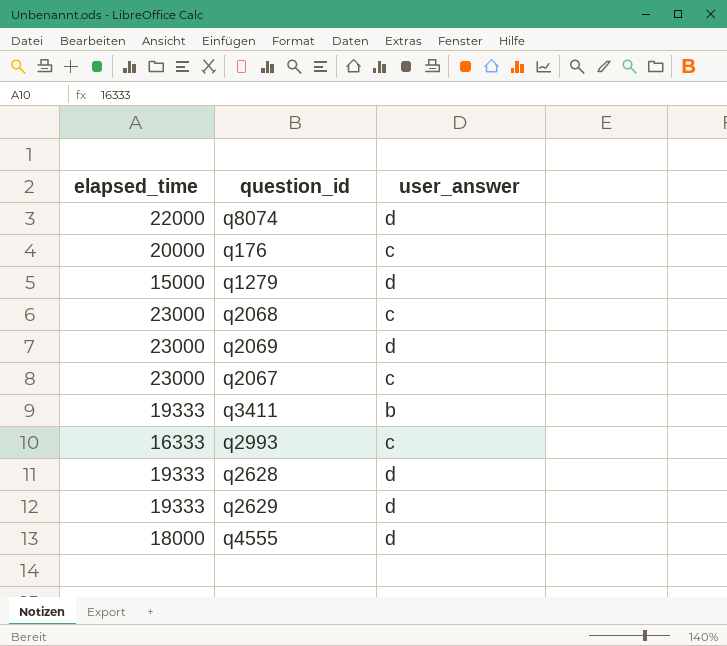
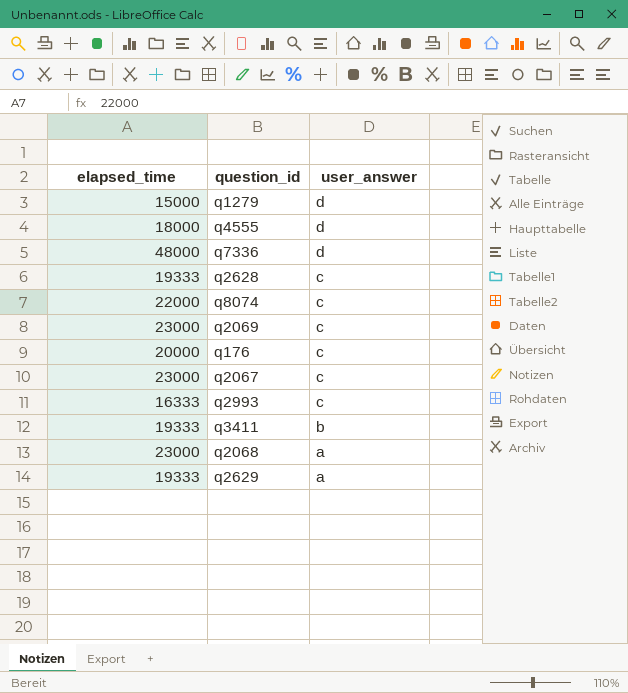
row order: none -> user_answer descending
row q7336: none -> 48000 | d
q2628 | user_answer: d -> c
q8074 | user_answer: d -> c
q2069 | user_answer: d -> c
q2068 | user_answer: c -> a
q2629 | user_answer: d -> a

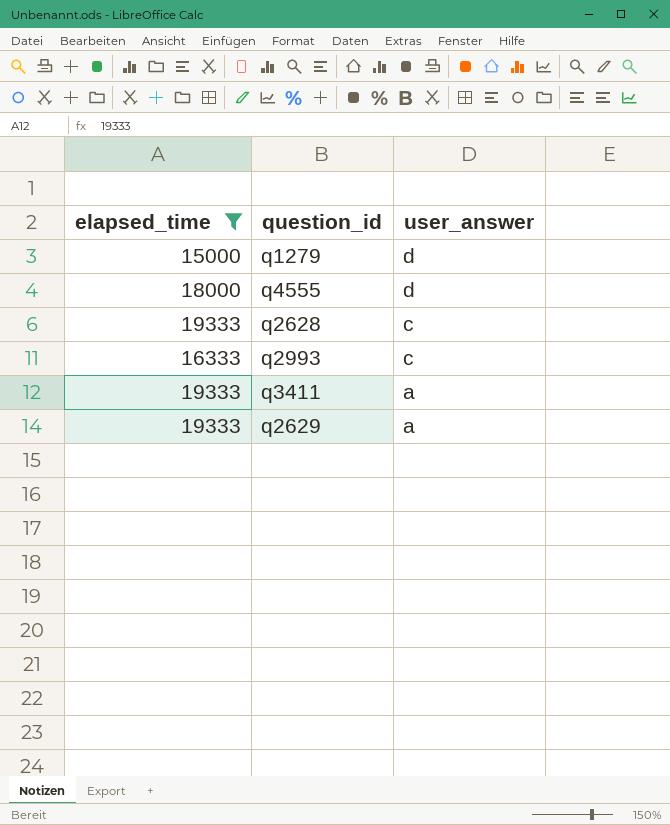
filter: none -> elapsed_time <= 19333
q3411 | user_answer: b -> a

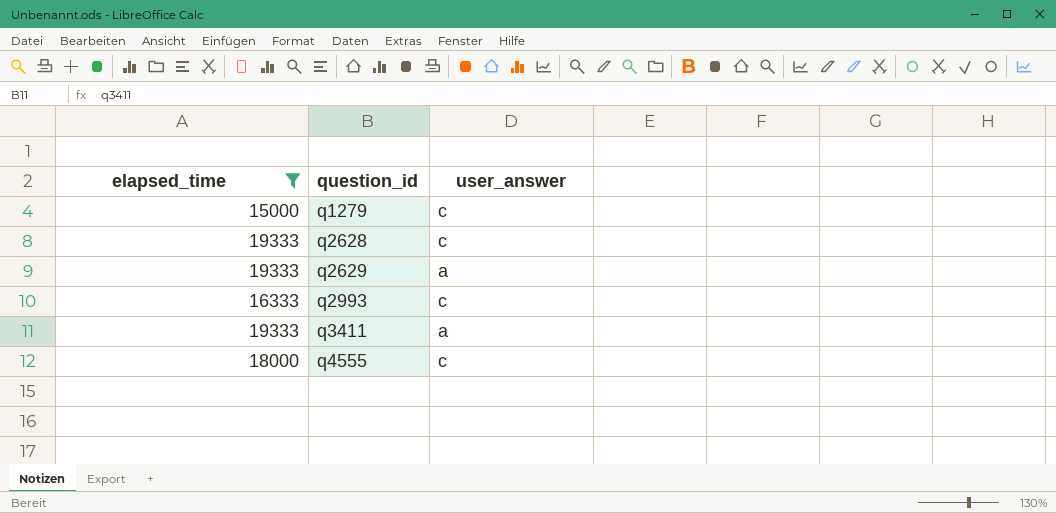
row order: user_answer descending -> question_id ascending
q1279 | user_answer: d -> c
q4555 | user_answer: d -> c

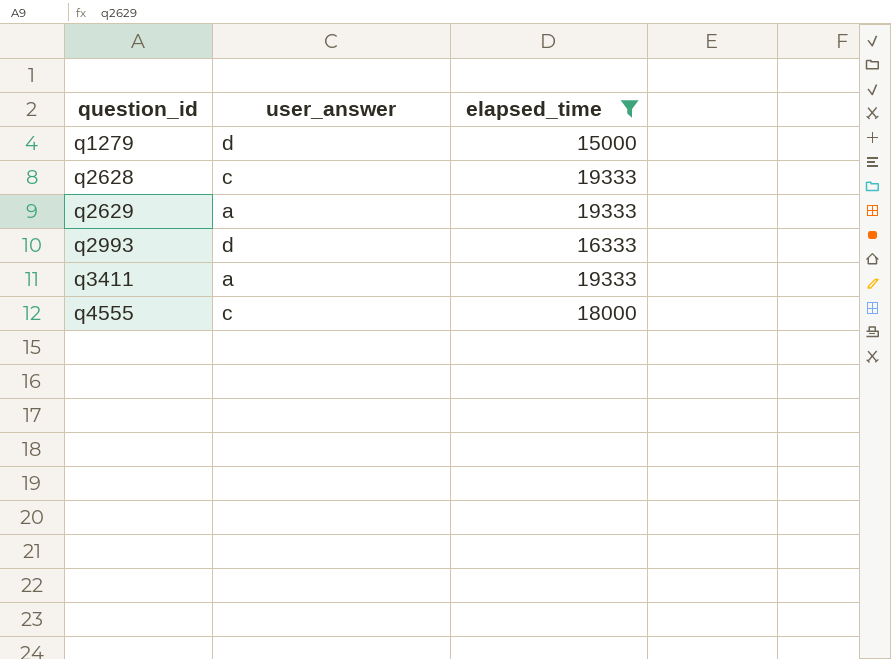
column elapsed_time | position: 1 -> 3
q1279 | user_answer: c -> d
q2993 | user_answer: c -> d

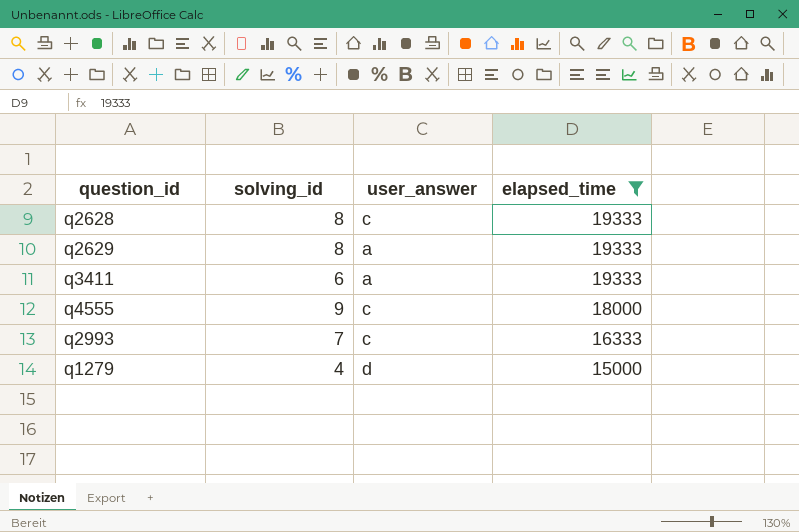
row order: question_id ascending -> elapsed_time descending
column solving_id | position: none -> 2
q2993 | user_answer: d -> c

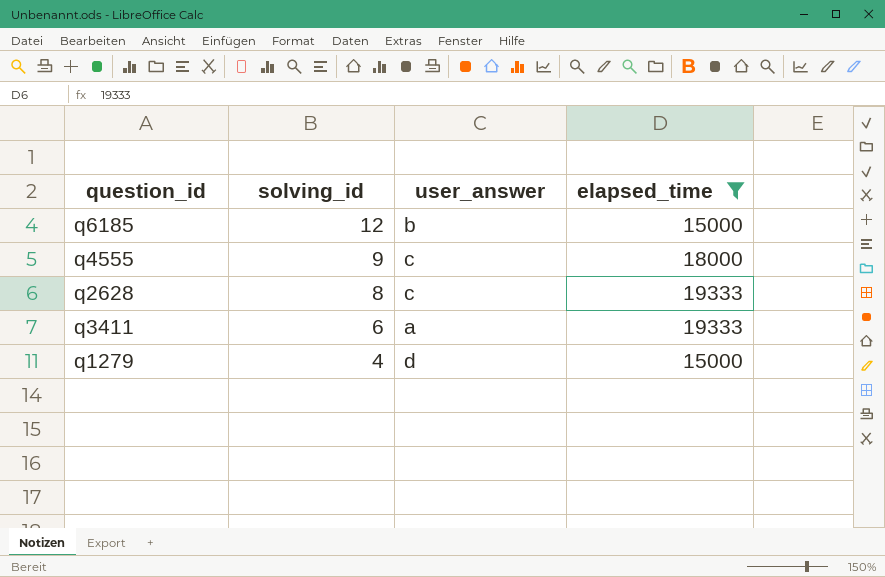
row order: elapsed_time descending -> solving_id descending
row q2629: 8 | a | 19333 -> none
row q2993: 7 | c | 16333 -> none
row q6185: none -> 12 | b | 15000

